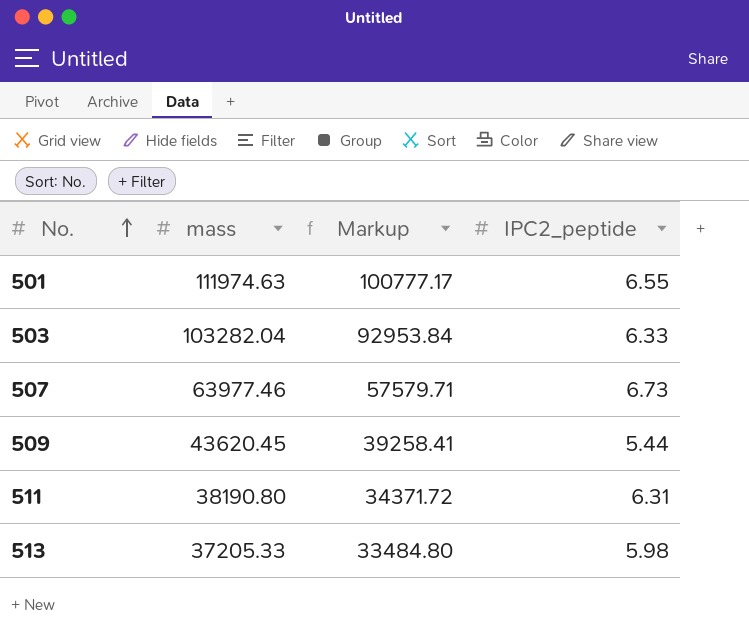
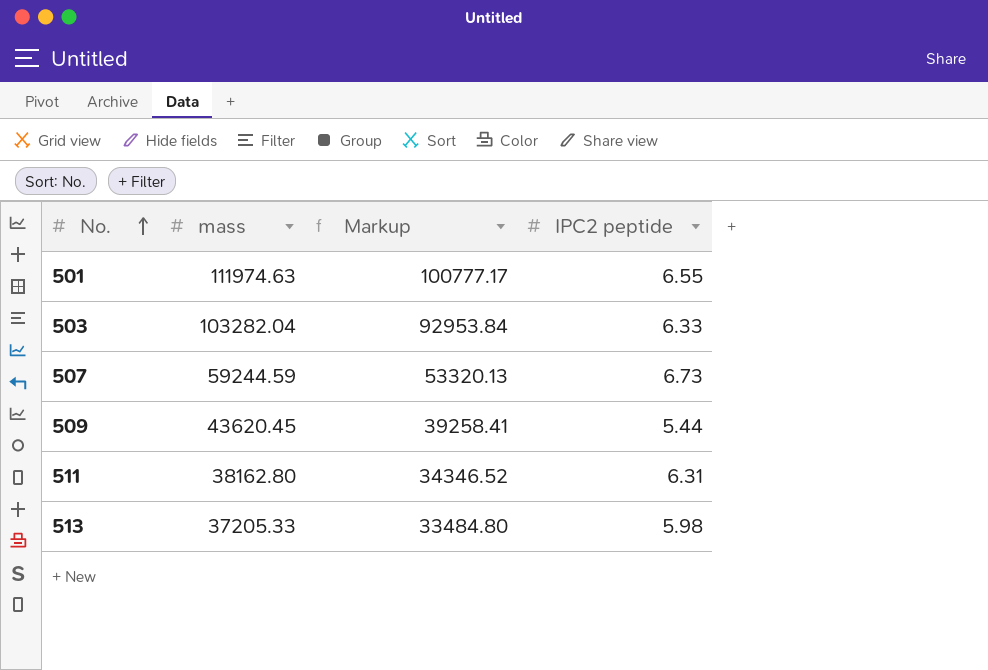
column name: IPC2_peptide -> IPC2 peptide
507 | mass: 63977.46 -> 59244.59
507 | Markup: 57579.71 -> 53320.13
511 | mass: 38190.80 -> 38162.80
511 | Markup: 34371.72 -> 34346.52

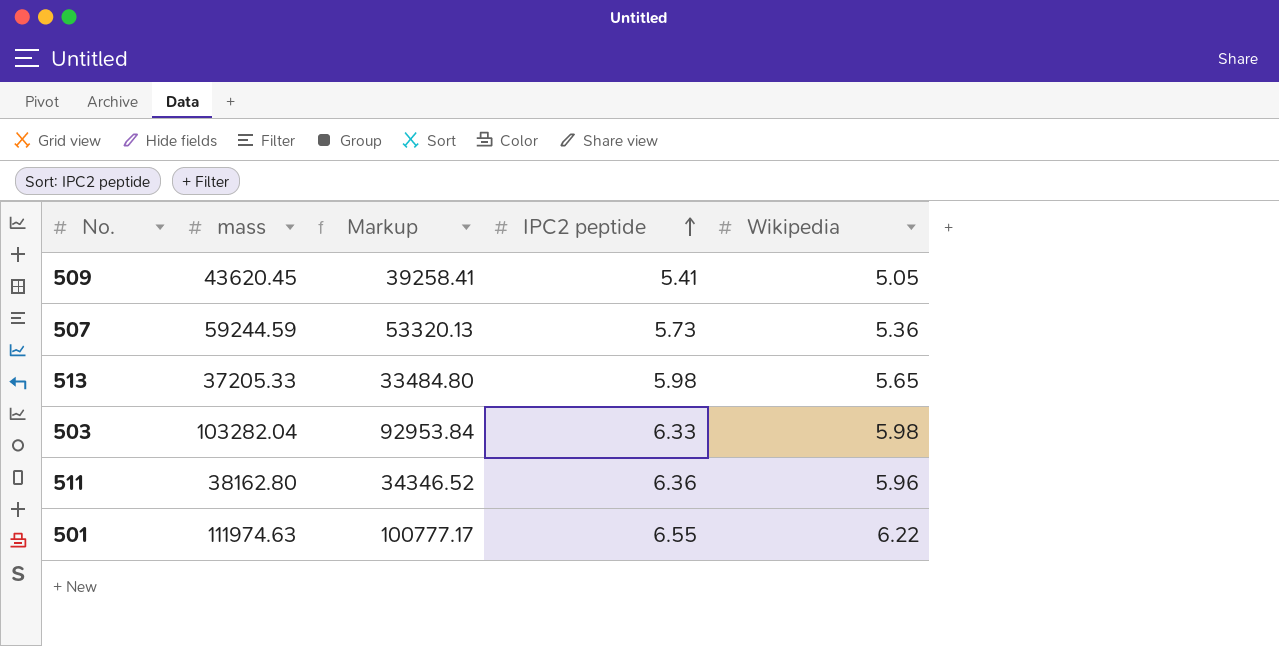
row order: No. ascending -> IPC2 peptide ascending
column Wikipedia | position: none -> 5
509 | IPC2 peptide: 5.44 -> 5.41
507 | IPC2 peptide: 6.73 -> 5.73
511 | IPC2 peptide: 6.31 -> 6.36

